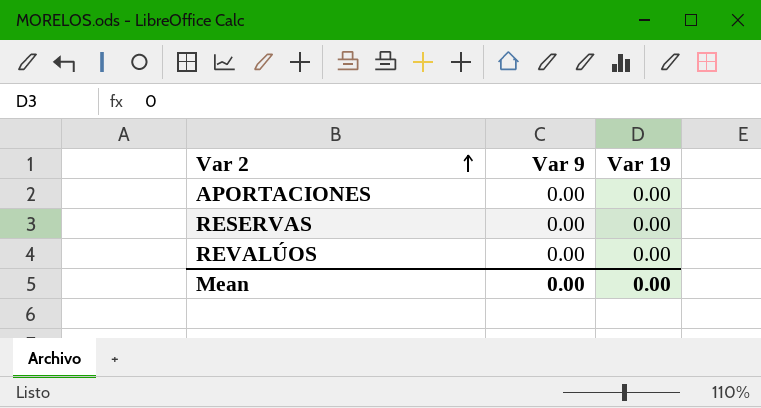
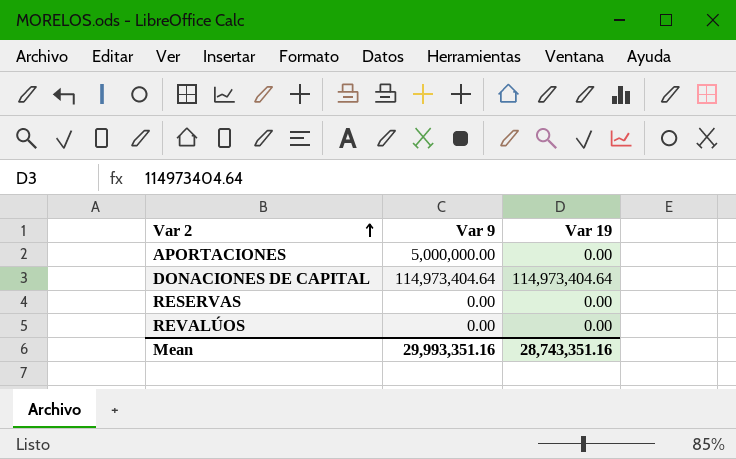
APORTACIONES | Var 9: 0.00 -> 5,000,000.00
row DONACIONES DE CAPITAL: none -> 114,973,404.64 | 114,973,404.64
Mean | Var 9: 0.00 -> 29,993,351.16
Mean | Var 19: 0.00 -> 28,743,351.16

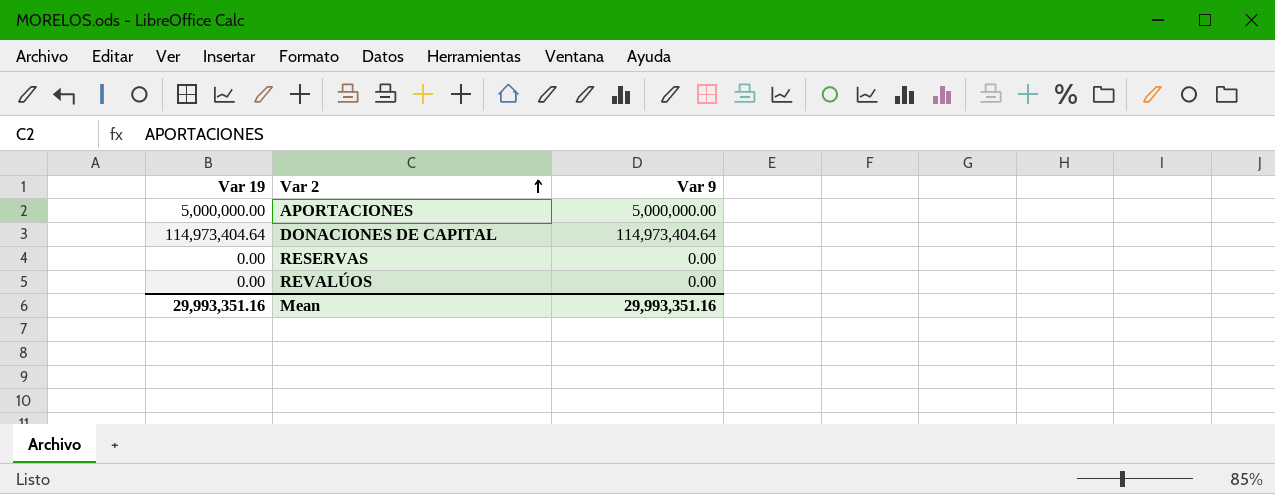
column Var 19 | position: 3 -> 1
APORTACIONES | Var 19: 0.00 -> 5,000,000.00
Mean | Var 19: 28,743,351.16 -> 29,993,351.16

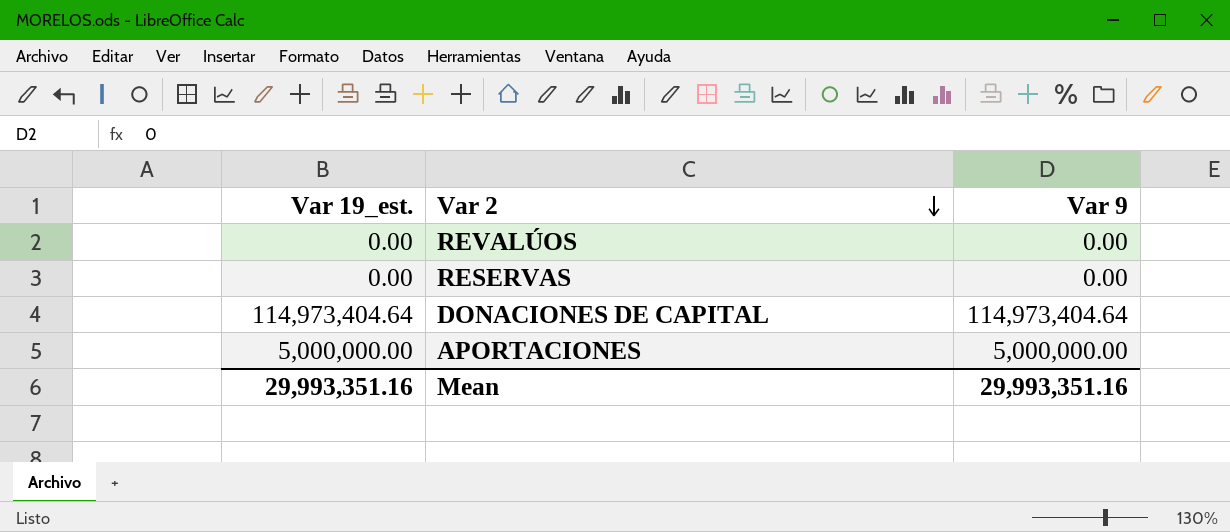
row order: Var 2 ascending -> Var 2 descending
column name: Var 19 -> Var 19_est.

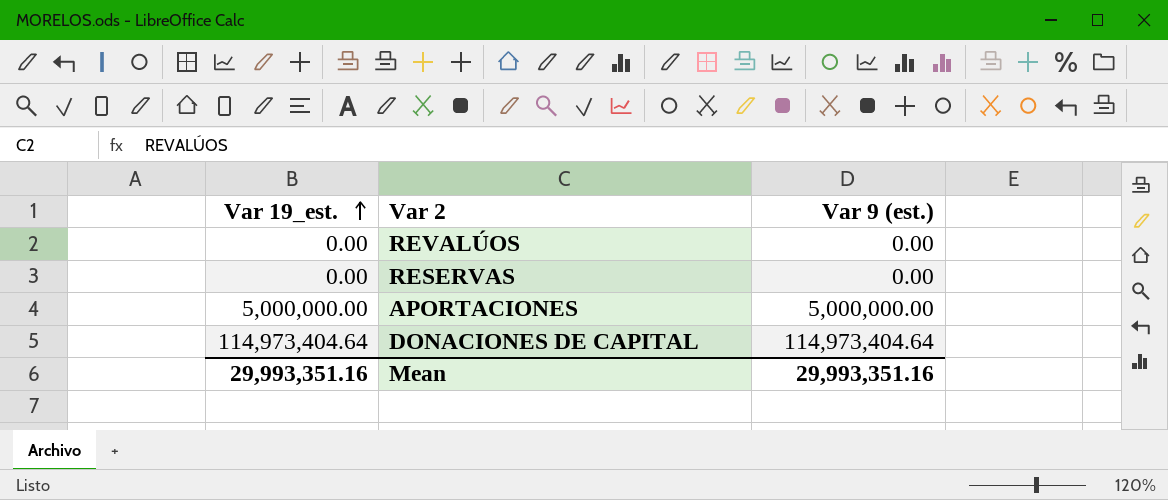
row order: Var 2 descending -> Var 19_est. ascending
column name: Var 9 -> Var 9 (est.)

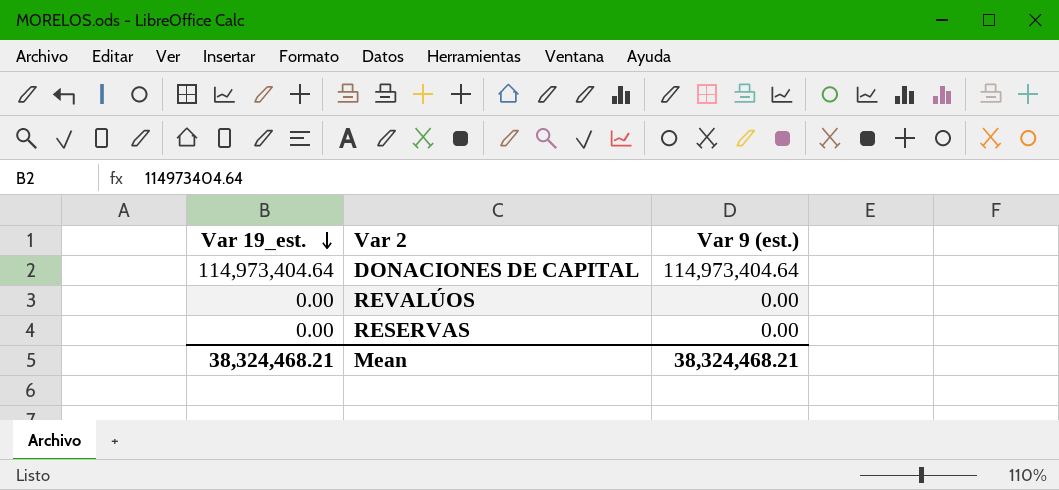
row order: Var 19_est. ascending -> Var 19_est. descending
row APORTACIONES: 5,000,000.00 | 5,000,000.00 -> none
Mean | Var 19_est.: 29,993,351.16 -> 38,324,468.21
Mean | Var 9 (est.): 29,993,351.16 -> 38,324,468.21

